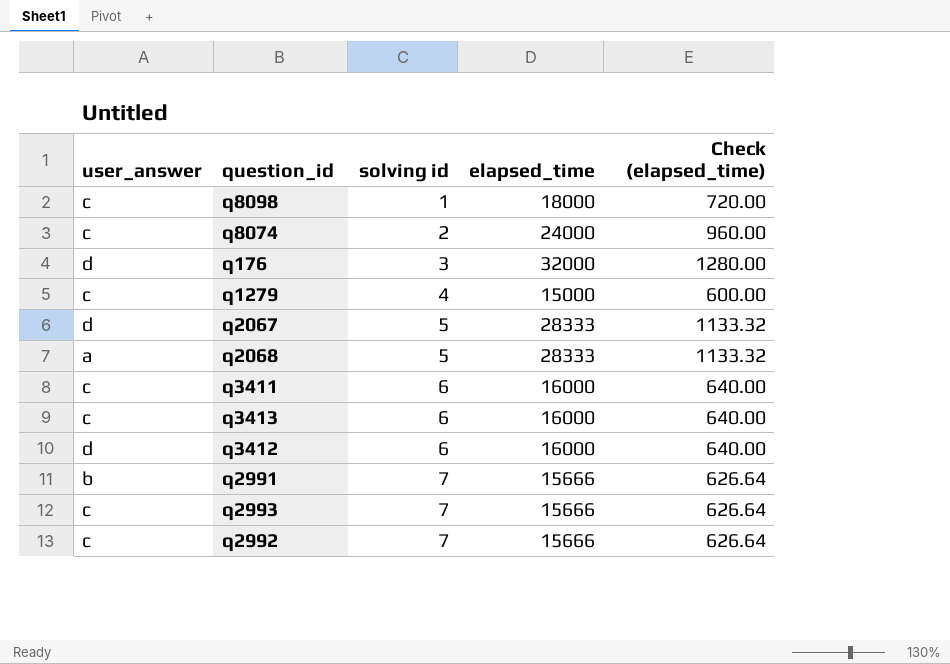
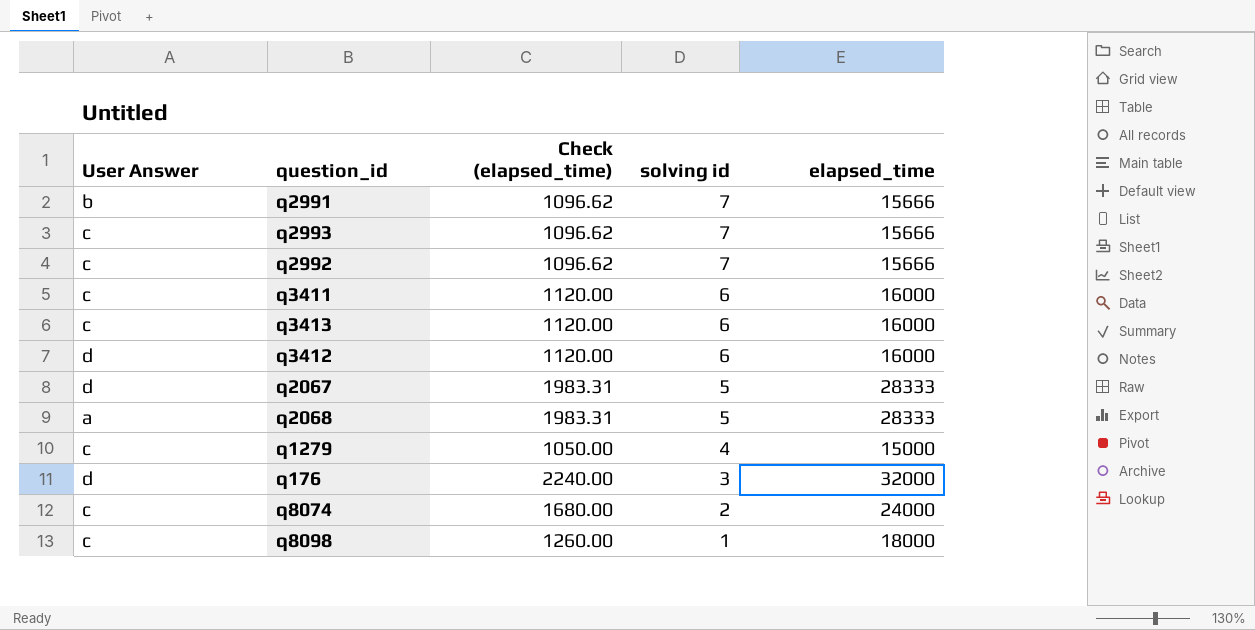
row order: solving id ascending -> solving id descending
column name: user_answer -> User Answer
column Check (elapsed_time) | formula: [elapsed_time] * 0.04 -> [elapsed_time] * 0.07
column Check (elapsed_time) | position: 5 -> 3

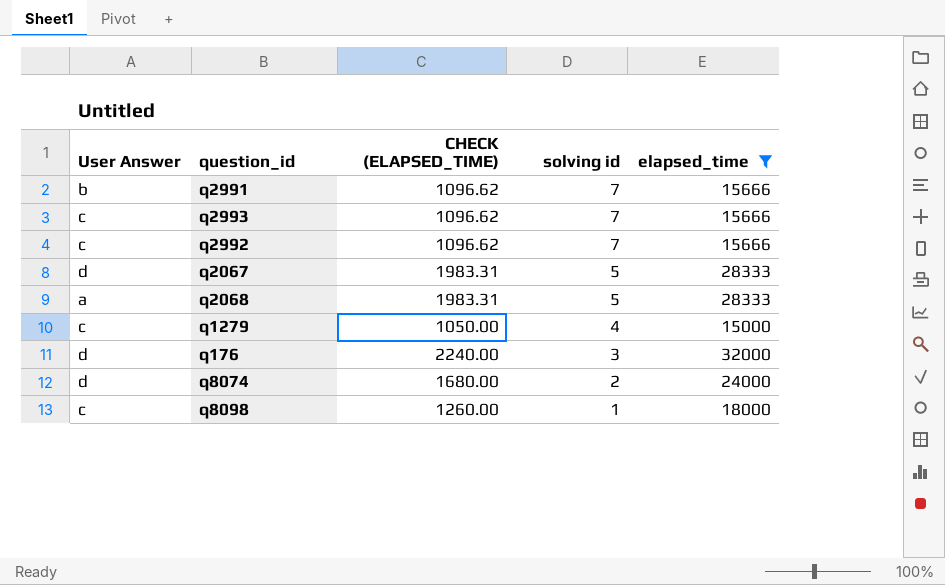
filter: none -> elapsed_time != 16000
column name: Check (elapsed_time) -> CHECK (ELAPSED_TIME)
q8074 | User Answer: c -> d

